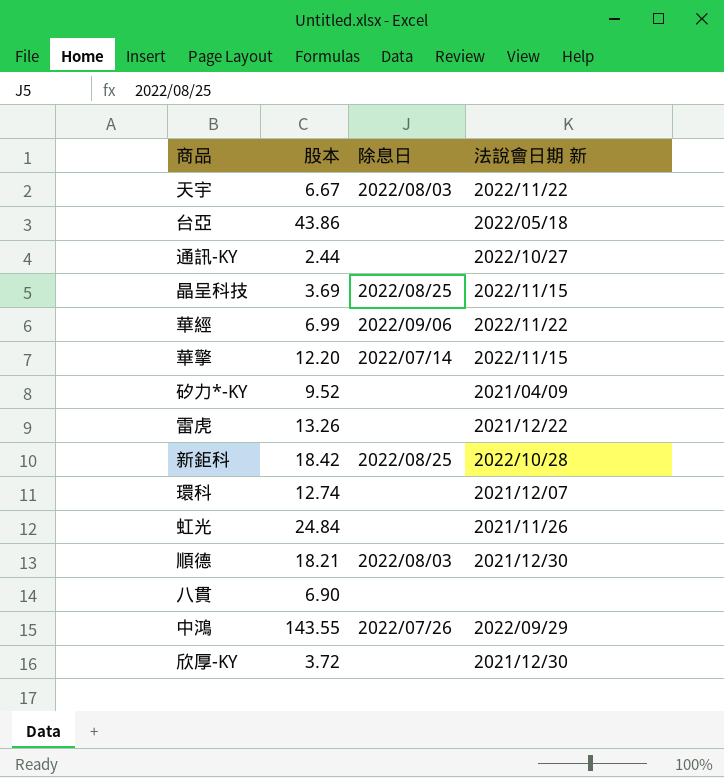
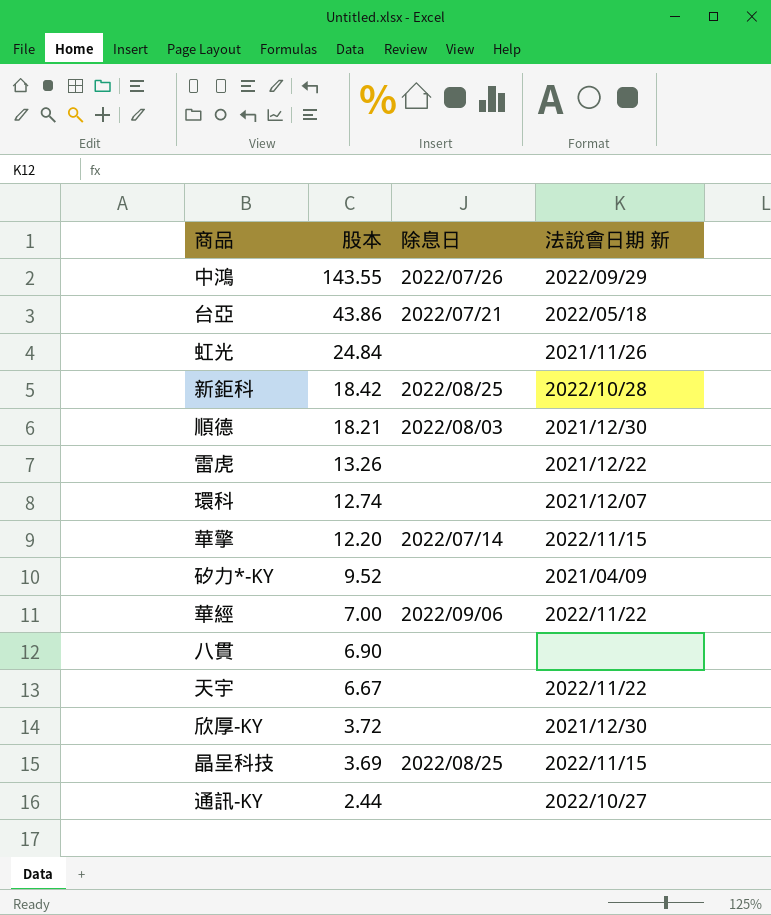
row order: none -> 股本 descending
台亞 | 除息日: none -> 2022/07/21
華經 | 股本: 6.99 -> 7.00
天宇 | 除息日: 2022/08/03 -> none

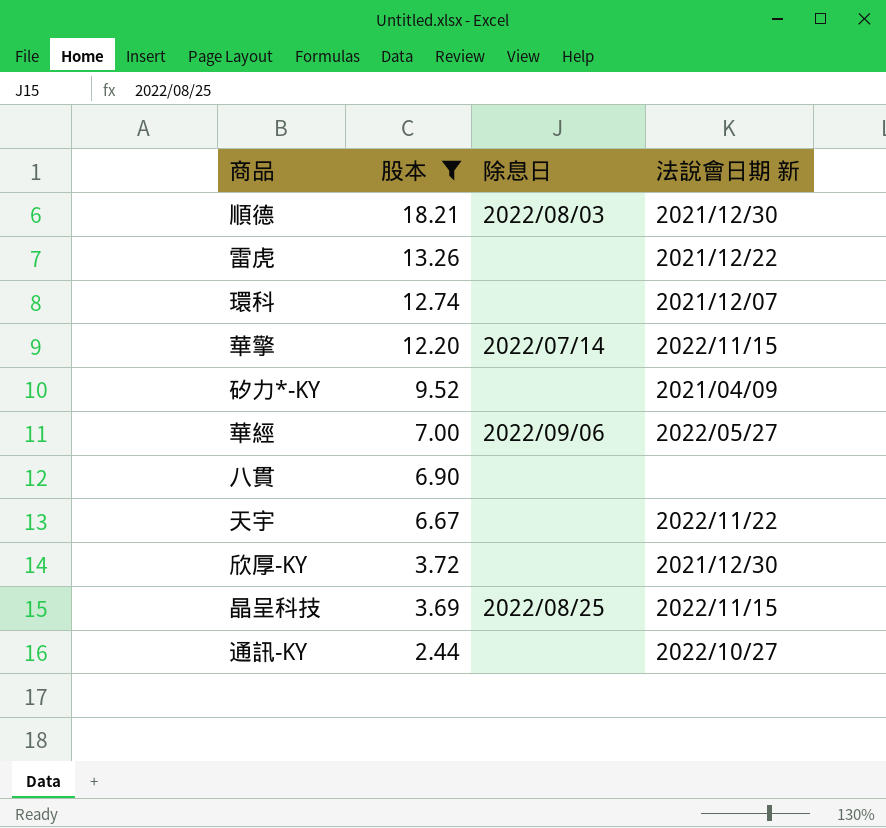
filter: none -> 股本 <= 18.21
華經 | 法說會日期 新: 2022/11/22 -> 2022/05/27

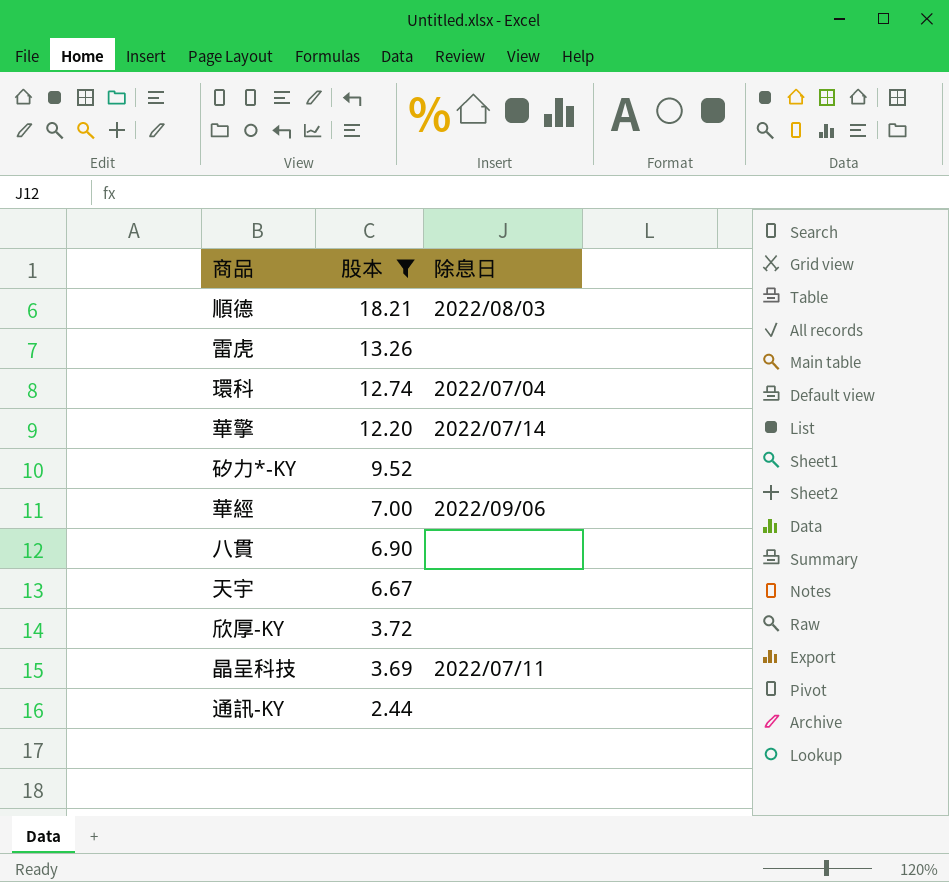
column 法說會日期 新 | position: 4 -> none
環科 | 除息日: none -> 2022/07/04
晶呈科技 | 除息日: 2022/08/25 -> 2022/07/11

